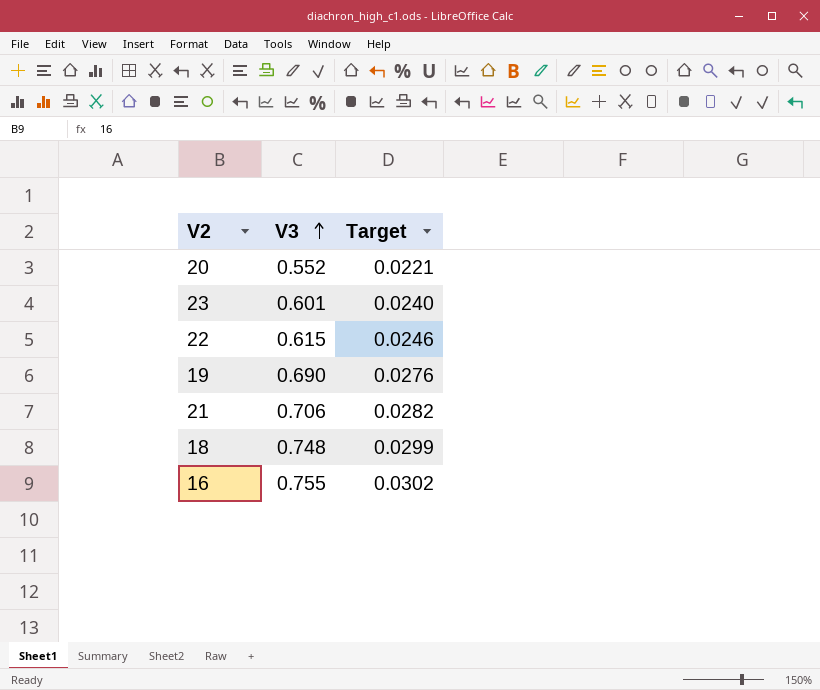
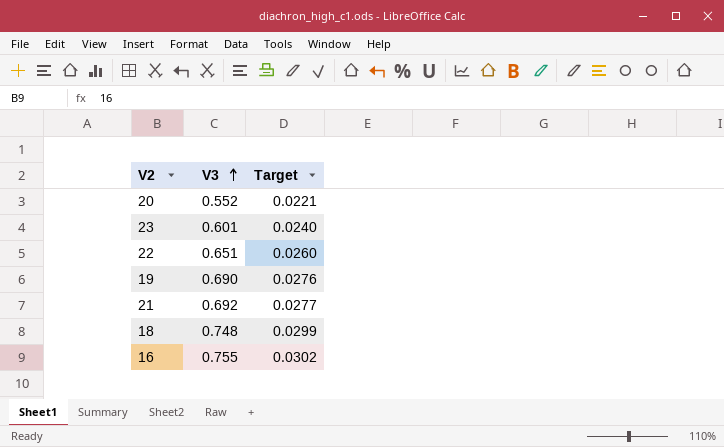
22 | V3: 0.615 -> 0.651
22 | Target: 0.0246 -> 0.0260
21 | V3: 0.706 -> 0.692
21 | Target: 0.0282 -> 0.0277

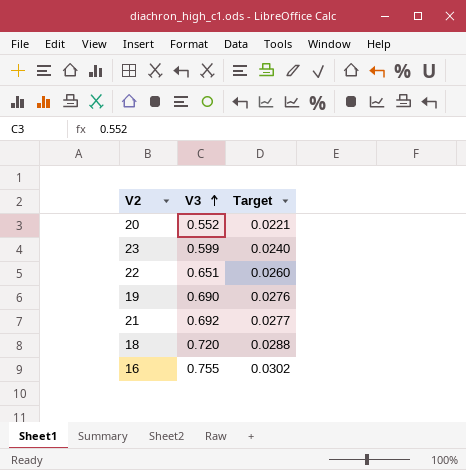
23 | V3: 0.601 -> 0.599
18 | V3: 0.748 -> 0.720
18 | Target: 0.0299 -> 0.0288

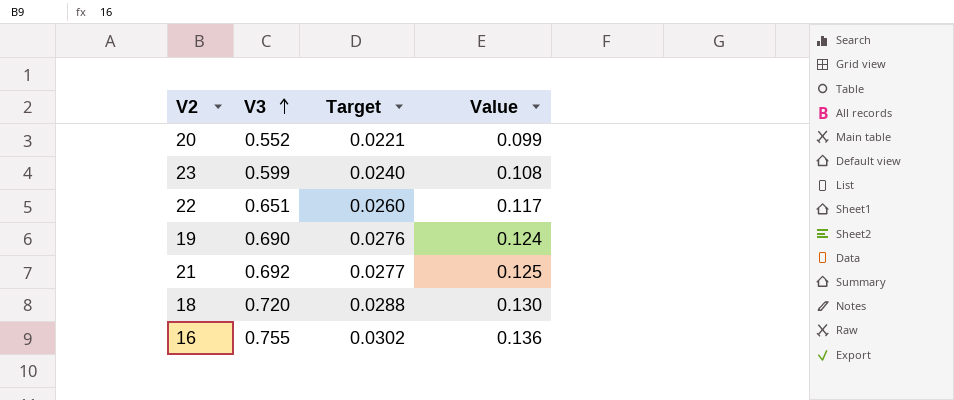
column Value | formula: none -> [V3] * 0.18

